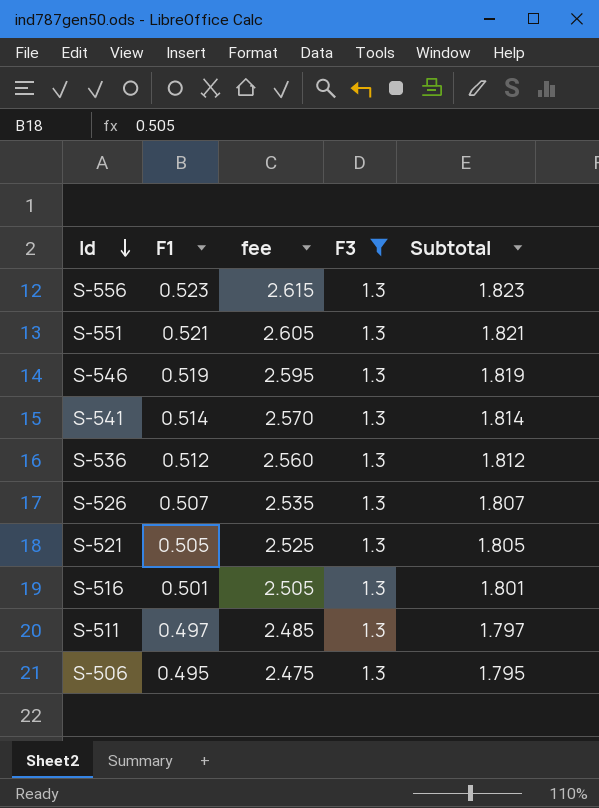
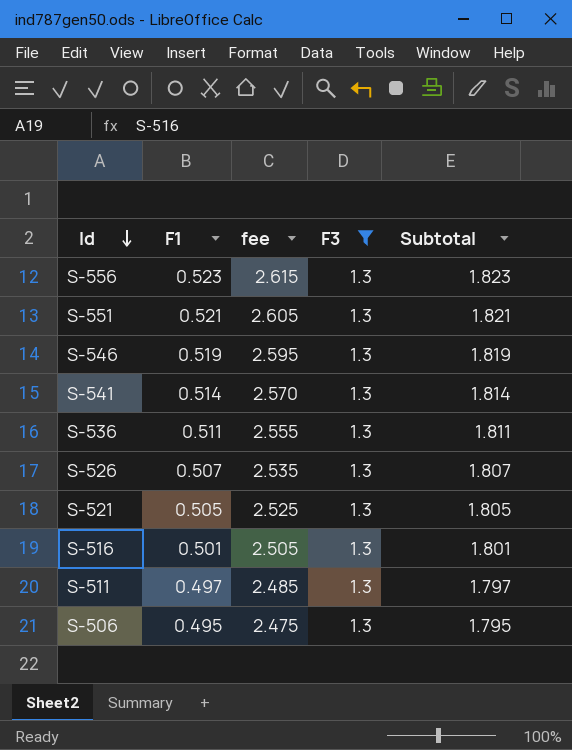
S-536 | F1: 0.512 -> 0.511
S-536 | fee: 2.560 -> 2.555
S-536 | Subtotal: 1.812 -> 1.811

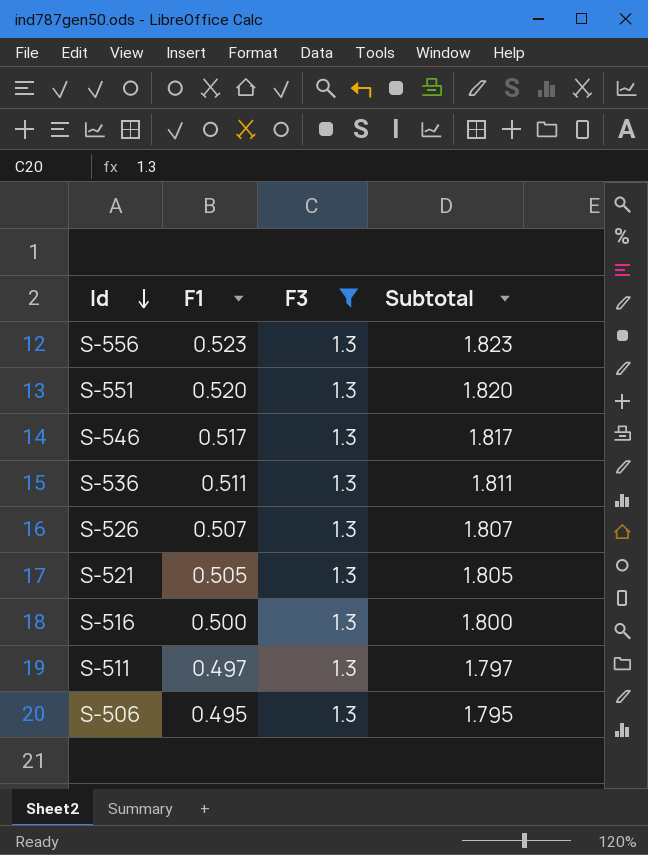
column fee | formula: [F1] * 5 -> none
row S-541: 0.514 | 2.570 | 1.3 | 1.814 -> none
S-551 | F1: 0.521 -> 0.520
S-551 | Subtotal: 1.821 -> 1.820
S-546 | F1: 0.519 -> 0.517
S-546 | Subtotal: 1.819 -> 1.817
S-516 | F1: 0.501 -> 0.500
S-516 | Subtotal: 1.801 -> 1.800

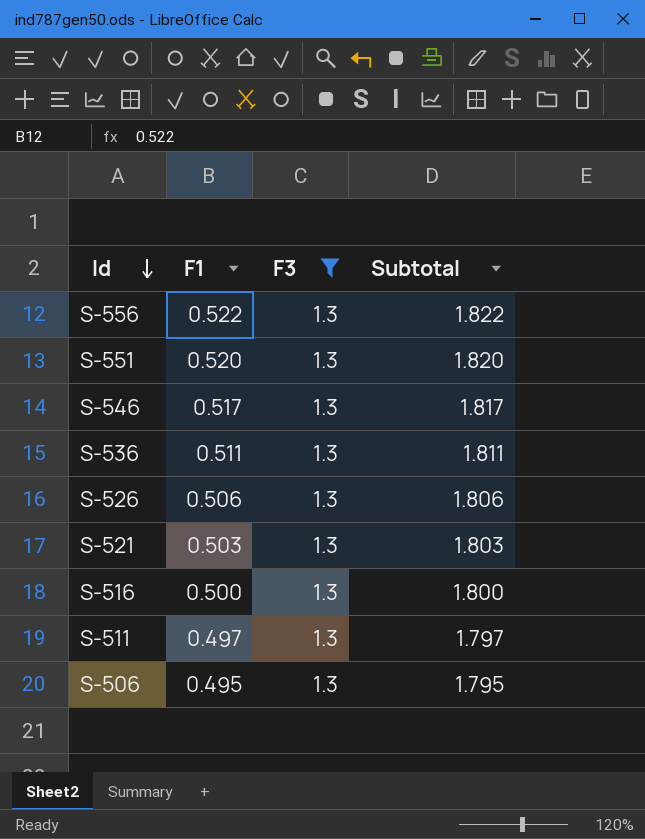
S-556 | F1: 0.523 -> 0.522
S-556 | Subtotal: 1.823 -> 1.822
S-526 | F1: 0.507 -> 0.506
S-526 | Subtotal: 1.807 -> 1.806
S-521 | F1: 0.505 -> 0.503
S-521 | Subtotal: 1.805 -> 1.803

